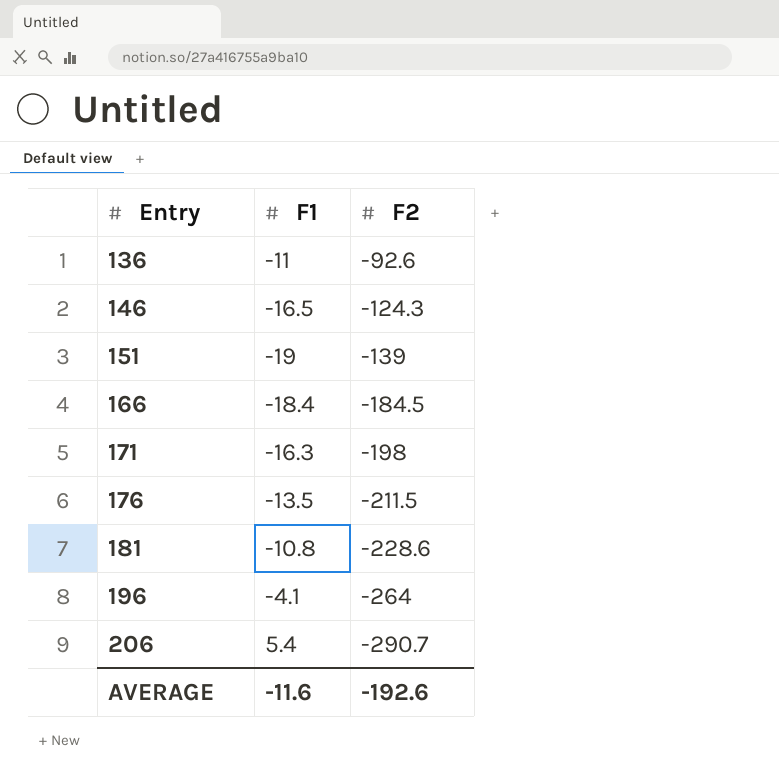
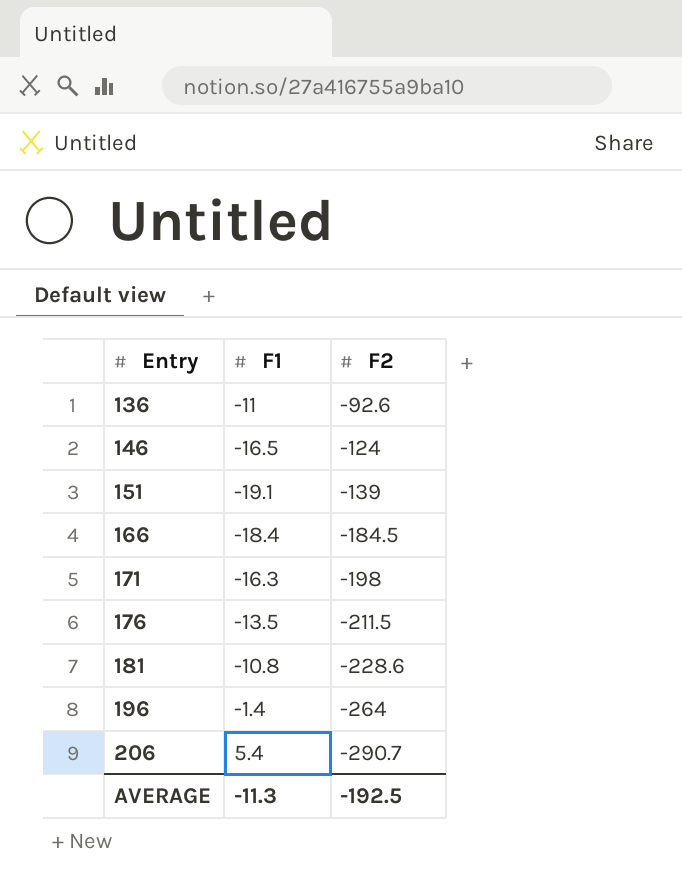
146 | F2: -124.3 -> -124
151 | F1: -19 -> -19.1
196 | F1: -4.1 -> -1.4
AVERAGE | F1: -11.6 -> -11.3
AVERAGE | F2: -192.6 -> -192.5

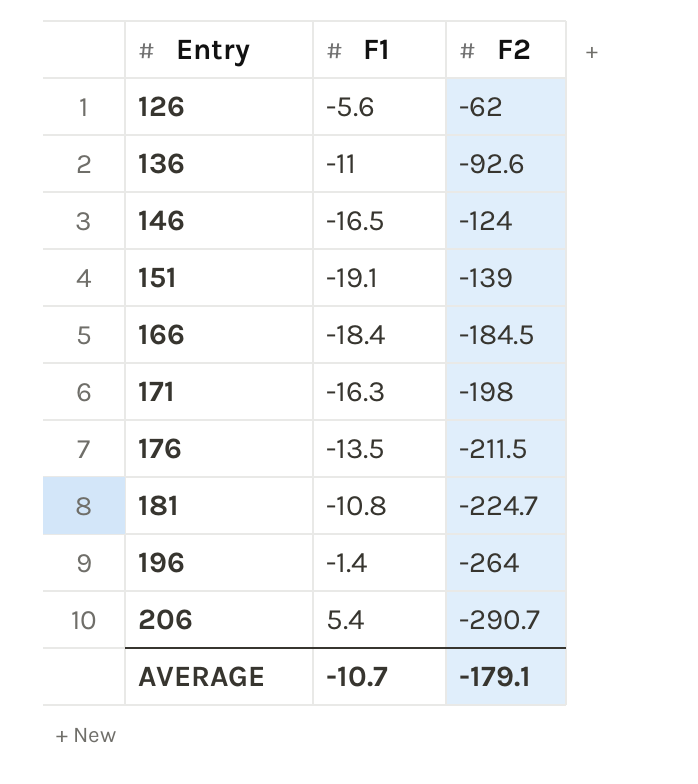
row 126: none -> -5.6 | -62
181 | F2: -228.6 -> -224.7
AVERAGE | F1: -11.3 -> -10.7
AVERAGE | F2: -192.5 -> -179.1

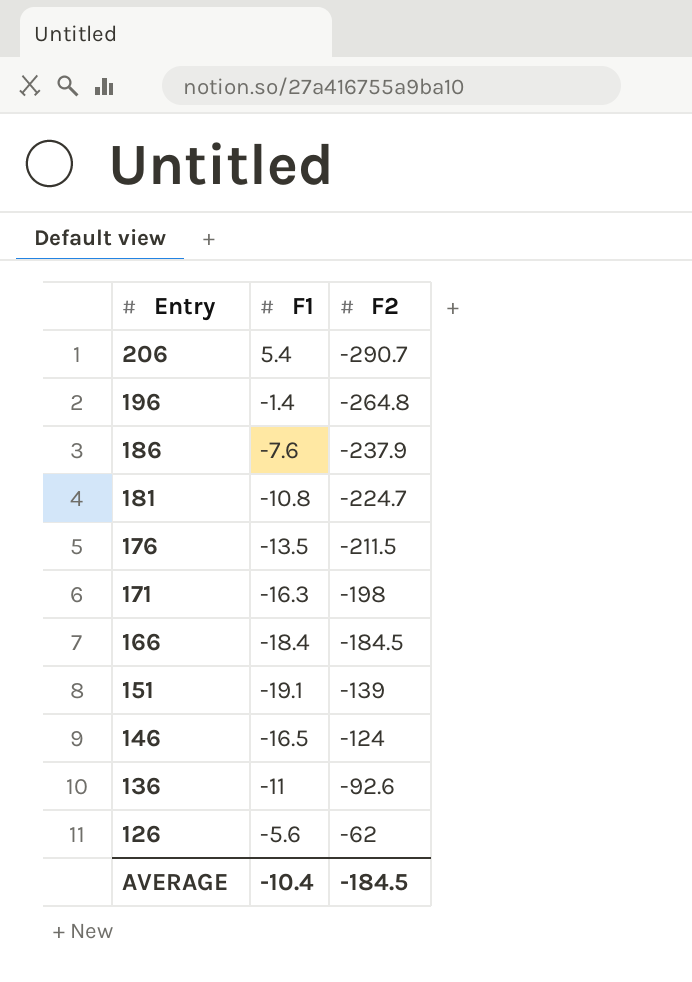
row order: Entry ascending -> Entry descending
196 | F2: -264 -> -264.8
row 186: none -> -7.6 | -237.9
AVERAGE | F1: -10.7 -> -10.4
AVERAGE | F2: -179.1 -> -184.5

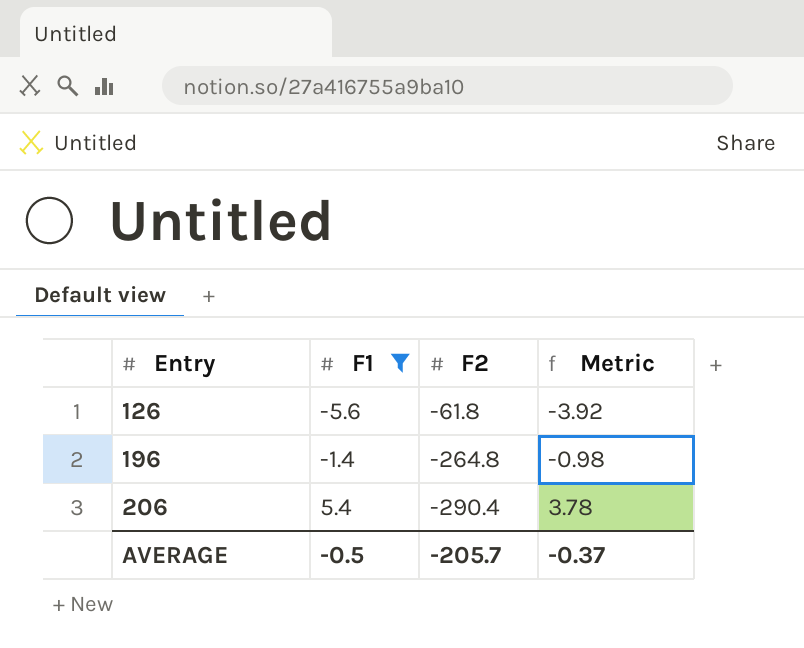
filter: none -> F1 >= -5.6
row order: Entry descending -> Entry ascending
column Metric | formula: none -> [F1] * 0.7
126 | F2: -62 -> -61.8
206 | F2: -290.7 -> -290.4
AVERAGE | F1: -10.4 -> -0.5
AVERAGE | F2: -184.5 -> -205.7

